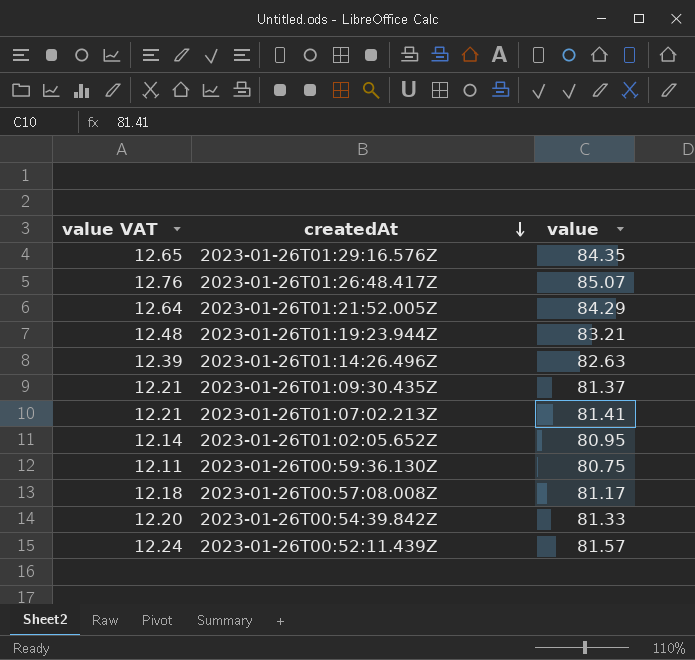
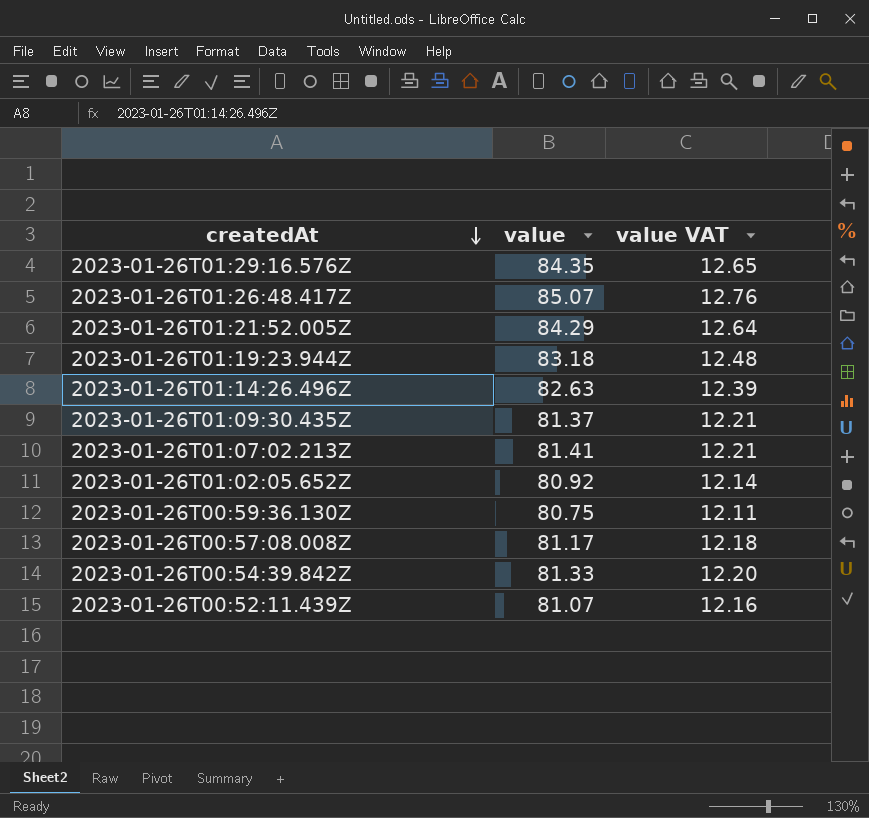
column value VAT | position: 1 -> 3
2023-01-26T01:19:23.944Z | value: 83.21 -> 83.18
2023-01-26T01:02:05.652Z | value: 80.95 -> 80.92
2023-01-26T00:52:11.439Z | value: 81.57 -> 81.07
2023-01-26T00:52:11.439Z | value VAT: 12.24 -> 12.16

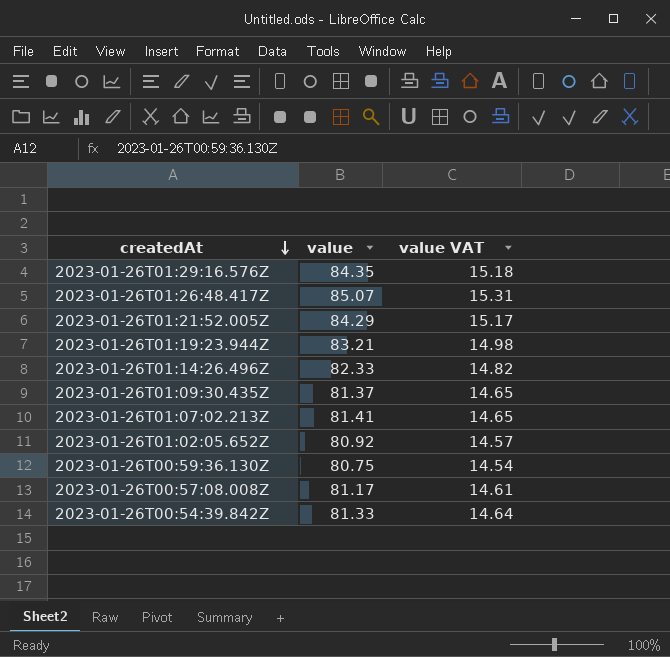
column value VAT | formula: [value] * 0.15 -> [value] * 0.18
row 2023-01-26T00:52:11.439Z: 81.07 | 12.16 -> none
2023-01-26T01:19:23.944Z | value: 83.18 -> 83.21
2023-01-26T01:14:26.496Z | value: 82.63 -> 82.33

